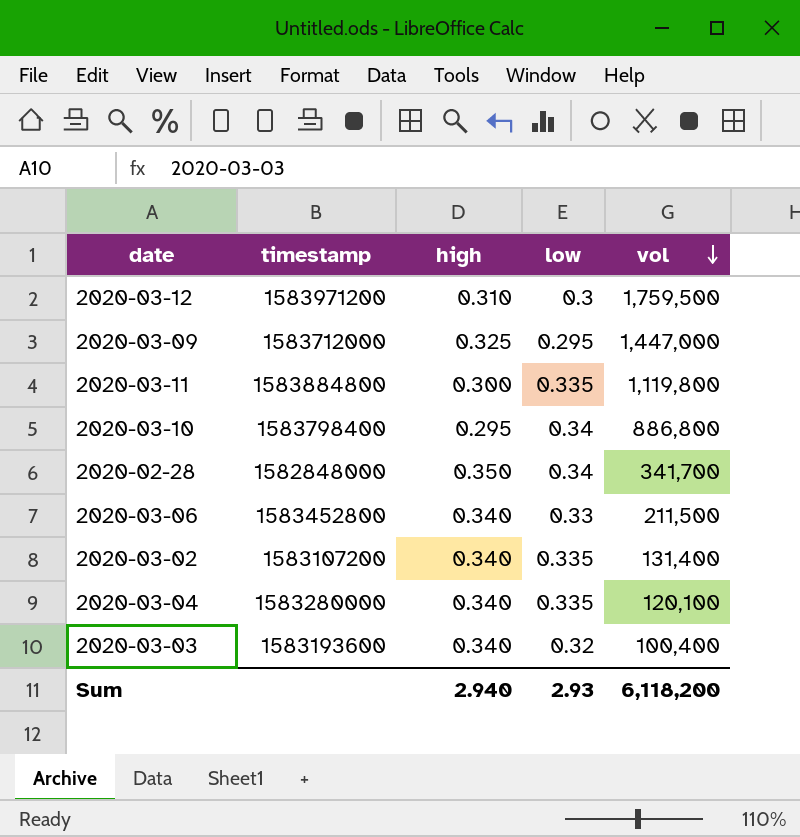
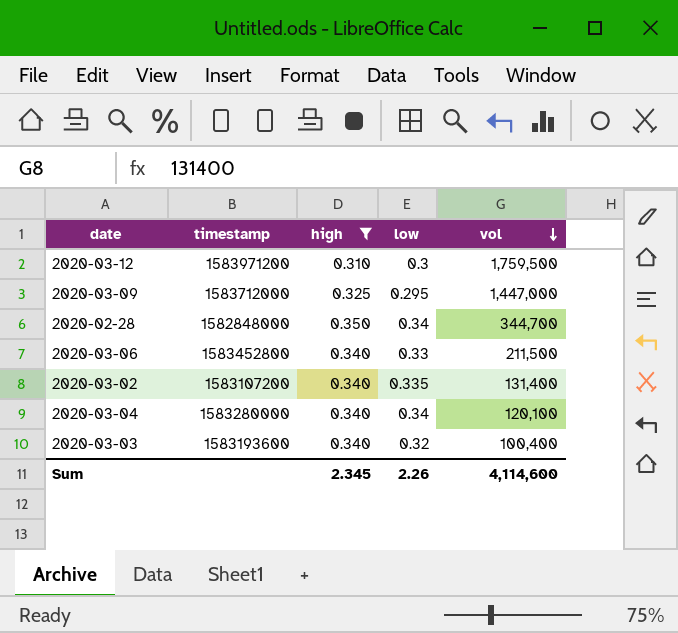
filter: none -> high >= 0.310
2020-02-28 | vol: 341,700 -> 344,700
2020-03-04 | low: 0.335 -> 0.34
Sum | high: 2.940 -> 2.345
Sum | low: 2.93 -> 2.26
Sum | vol: 6,118,200 -> 4,114,600

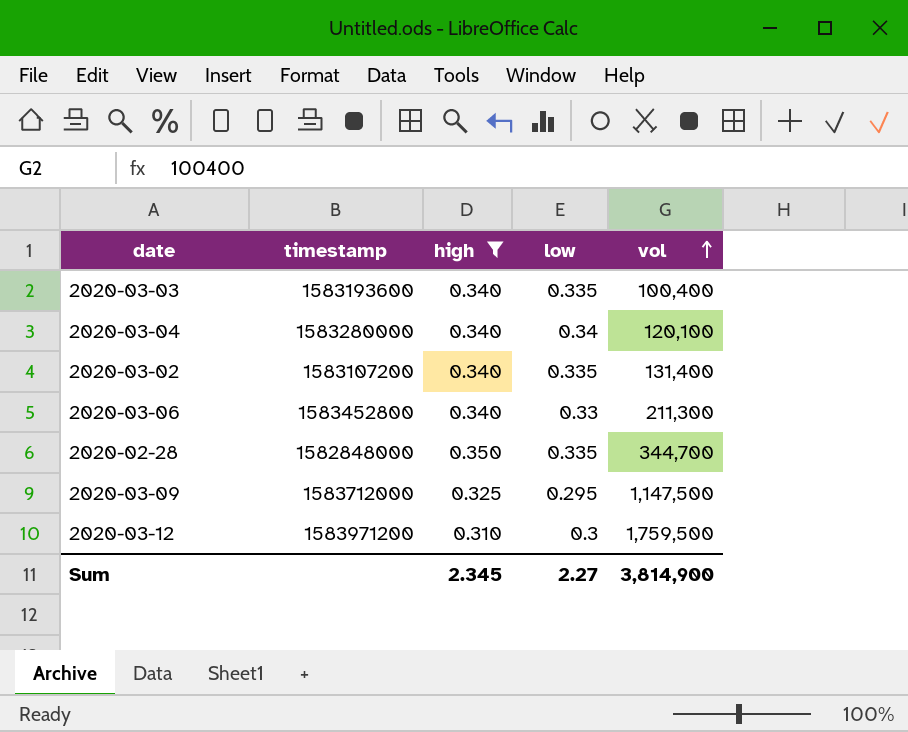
row order: vol descending -> vol ascending
2020-03-03 | low: 0.32 -> 0.335
2020-03-06 | vol: 211,500 -> 211,300
2020-02-28 | low: 0.34 -> 0.335
2020-03-09 | vol: 1,447,000 -> 1,147,500
Sum | low: 2.26 -> 2.27
Sum | vol: 4,114,600 -> 3,814,900

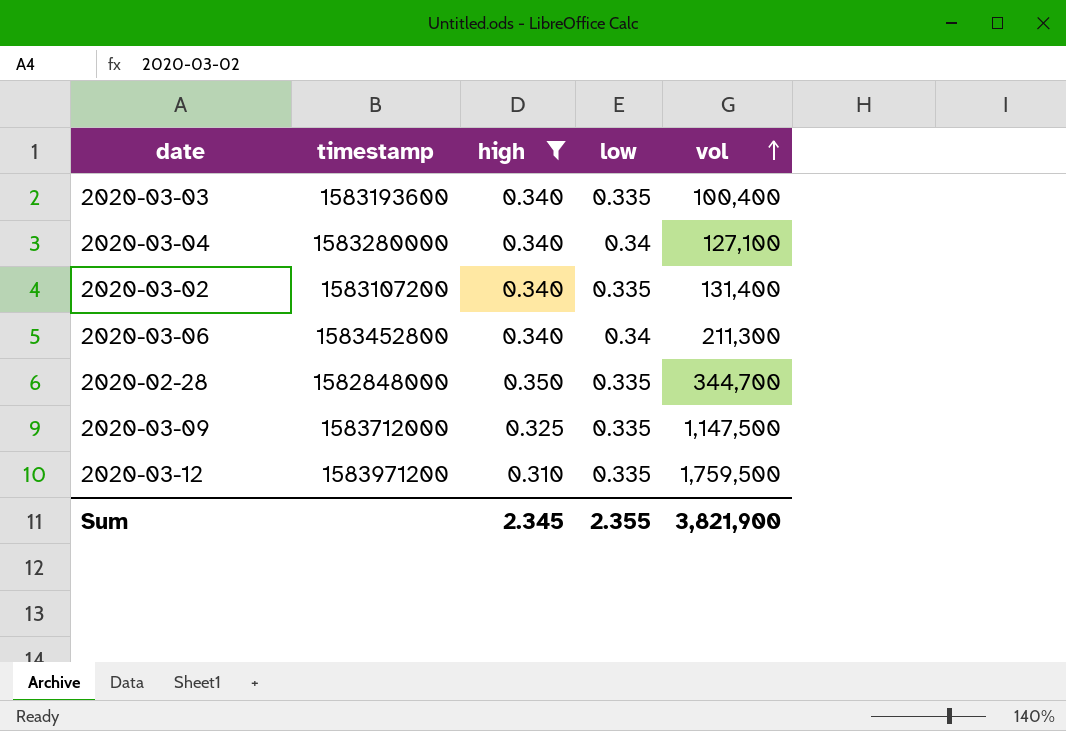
2020-03-04 | vol: 120,100 -> 127,100
2020-03-06 | low: 0.33 -> 0.34
2020-03-09 | low: 0.295 -> 0.335
2020-03-12 | low: 0.3 -> 0.335
Sum | low: 2.27 -> 2.355
Sum | vol: 3,814,900 -> 3,821,900

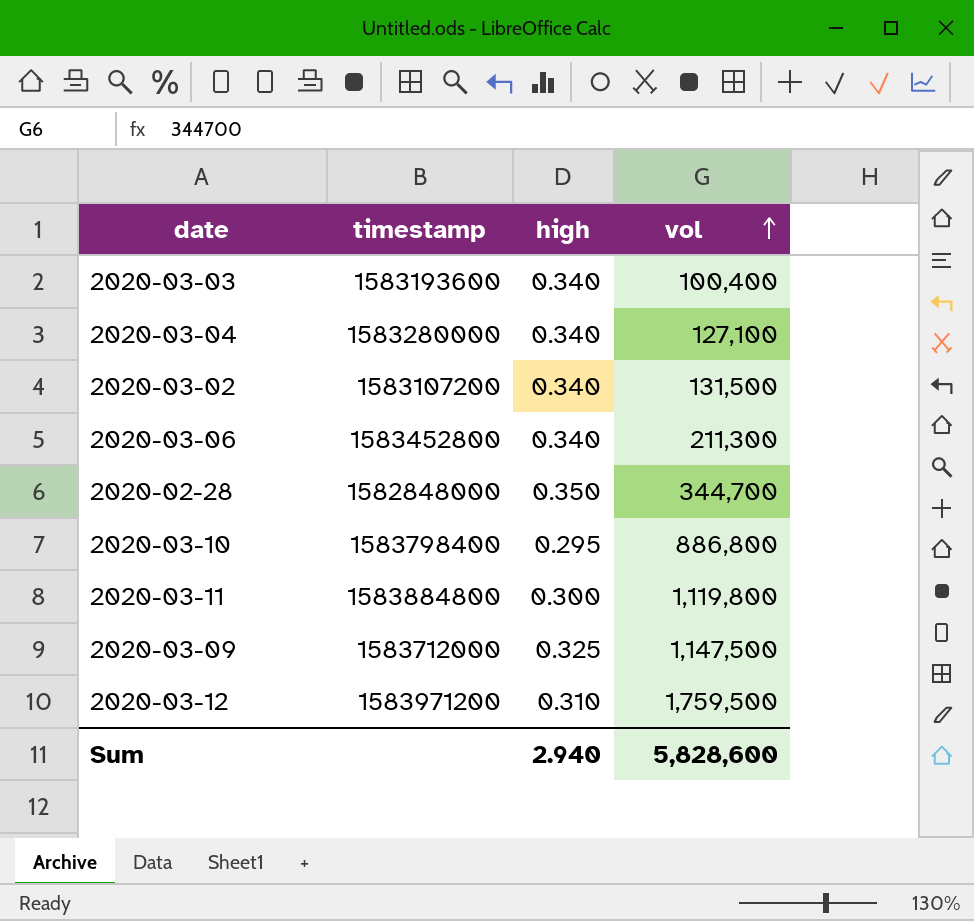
filter: high >= 0.310 -> none
column low | position: 4 -> none
2020-03-02 | vol: 131,400 -> 131,500
Sum | high: 2.345 -> 2.940
Sum | vol: 3,821,900 -> 5,828,600

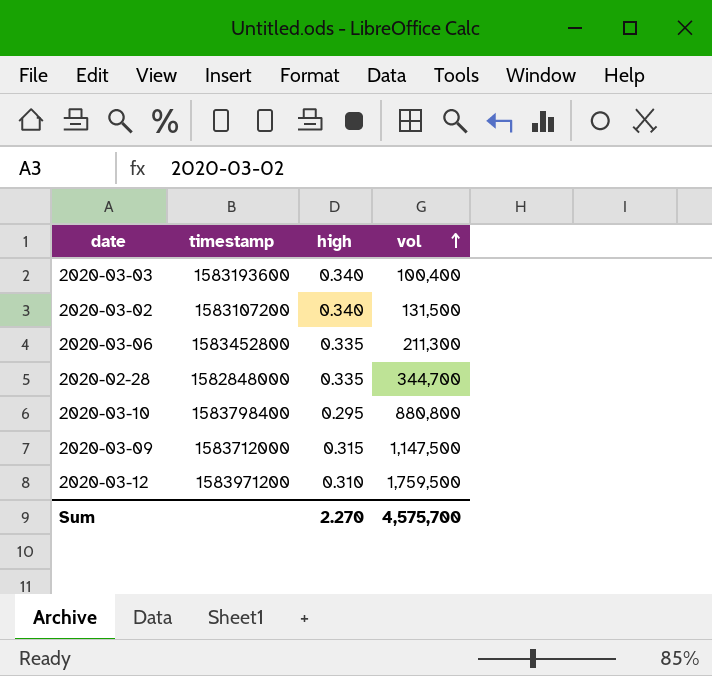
row 2020-03-04: 1583280000 | 0.340 | 127,100 -> none
row 2020-03-11: 1583884800 | 0.300 | 1,119,800 -> none
2020-03-06 | high: 0.340 -> 0.335
2020-02-28 | high: 0.350 -> 0.335
2020-03-10 | vol: 886,800 -> 880,800
2020-03-09 | high: 0.325 -> 0.315
Sum | high: 2.940 -> 2.270
Sum | vol: 5,828,600 -> 4,575,700

